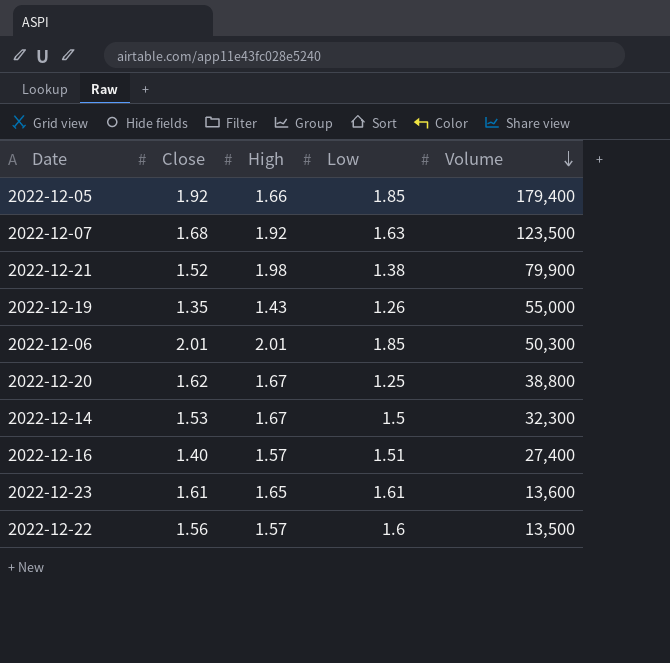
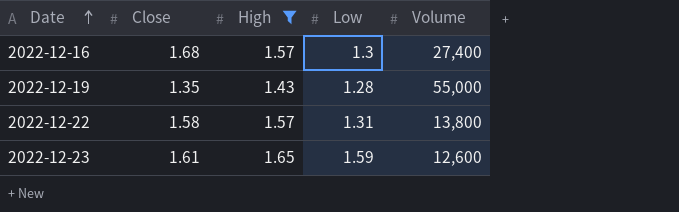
filter: none -> High <= 1.65
row order: Volume descending -> Date ascending
2022-12-16 | Close: 1.40 -> 1.68
2022-12-16 | Low: 1.51 -> 1.3
2022-12-19 | Low: 1.26 -> 1.28
2022-12-22 | Close: 1.56 -> 1.58
2022-12-22 | Low: 1.6 -> 1.31
2022-12-22 | Volume: 13,500 -> 13,800
2022-12-23 | Low: 1.61 -> 1.59
2022-12-23 | Volume: 13,600 -> 12,600

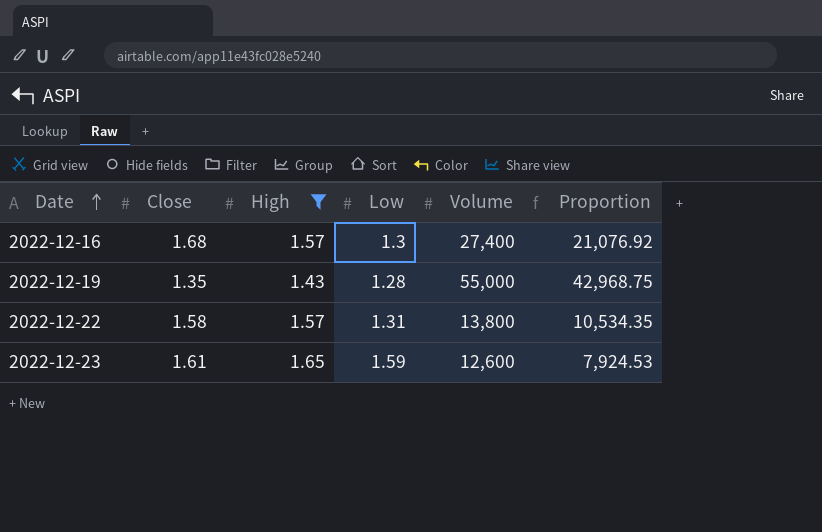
column Proportion | formula: none -> [Volume] / [Low]

